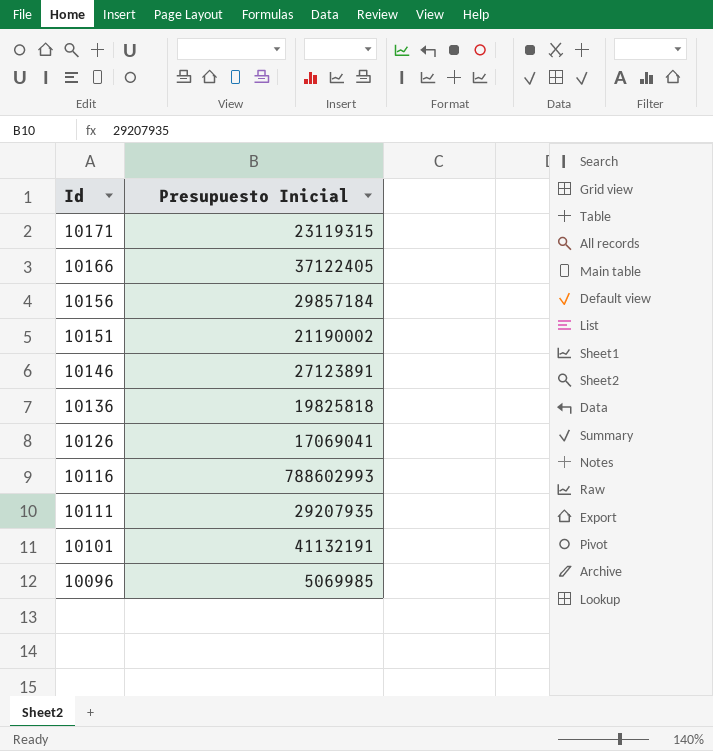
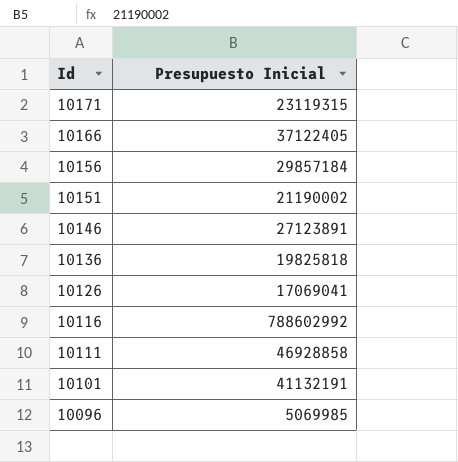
10116 | Presupuesto Inicial: 788602993 -> 788602992
10111 | Presupuesto Inicial: 29207935 -> 46928858

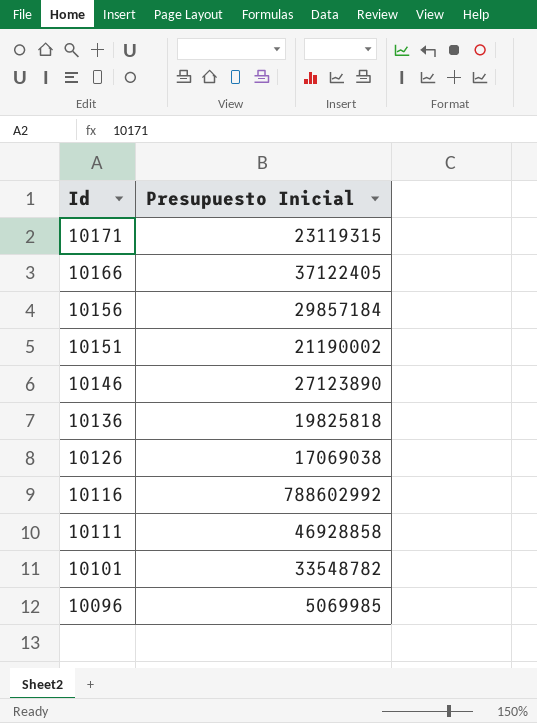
10146 | Presupuesto Inicial: 27123891 -> 27123890
10126 | Presupuesto Inicial: 17069041 -> 17069038
10101 | Presupuesto Inicial: 41132191 -> 33548782

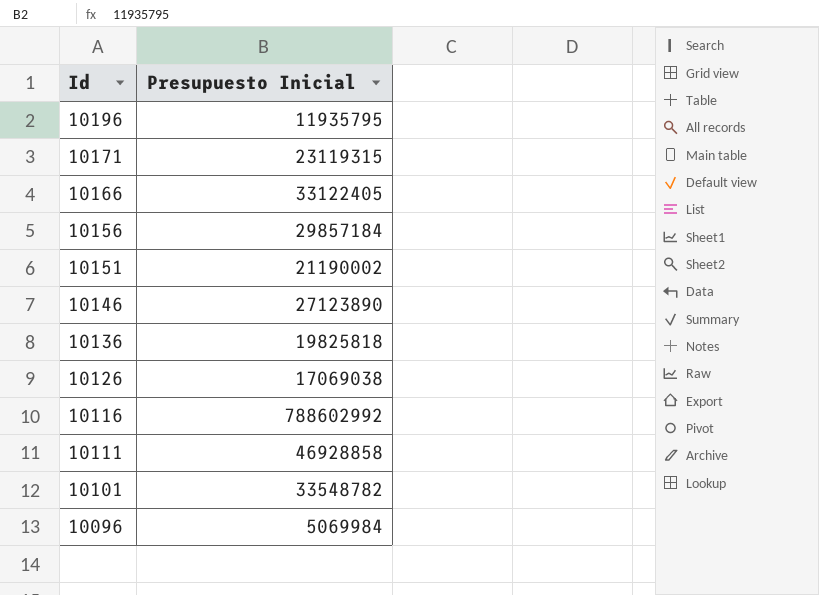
row 10196: none -> 11935795
10166 | Presupuesto Inicial: 37122405 -> 33122405
10096 | Presupuesto Inicial: 5069985 -> 5069984

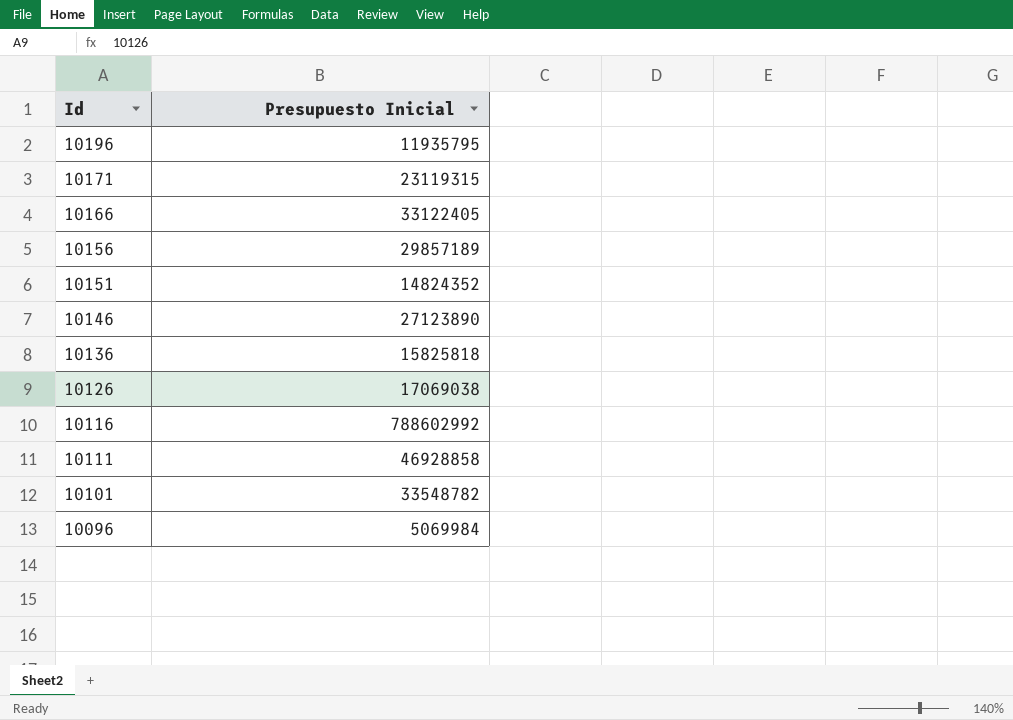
10156 | Presupuesto Inicial: 29857184 -> 29857189
10151 | Presupuesto Inicial: 21190002 -> 14824352
10136 | Presupuesto Inicial: 19825818 -> 15825818

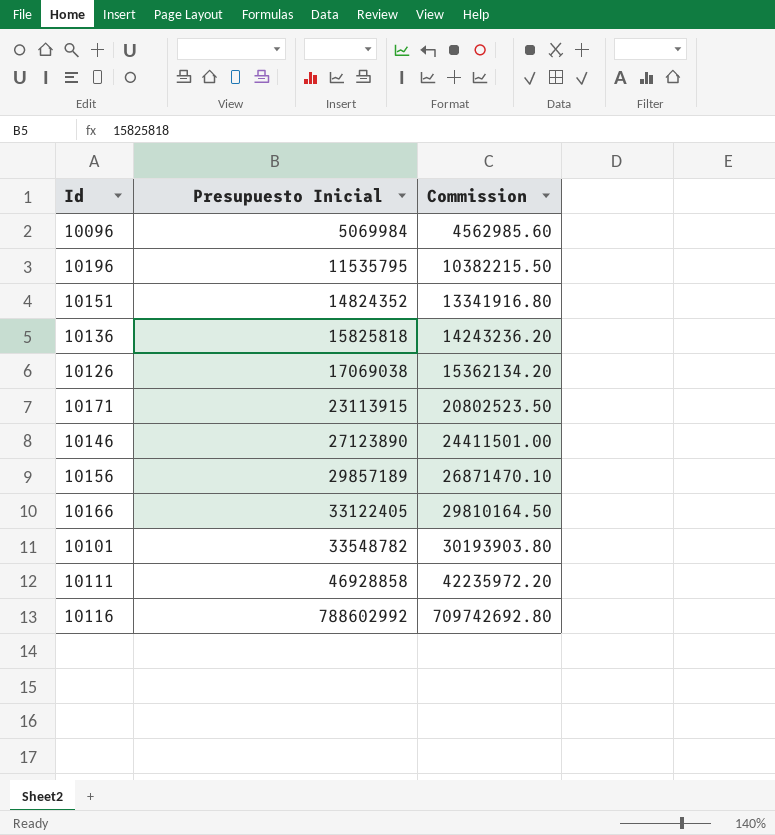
row order: Id descending -> Presupuesto Inicial ascending
column Commission | formula: none -> [Presupuesto Inicial] * 0.9
10196 | Presupuesto Inicial: 11935795 -> 11535795
10171 | Presupuesto Inicial: 23119315 -> 23113915

